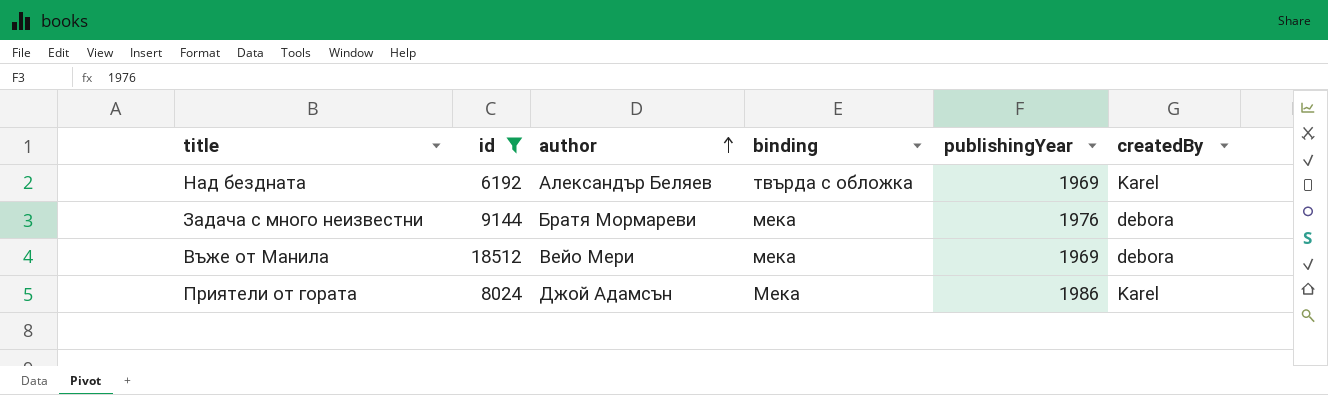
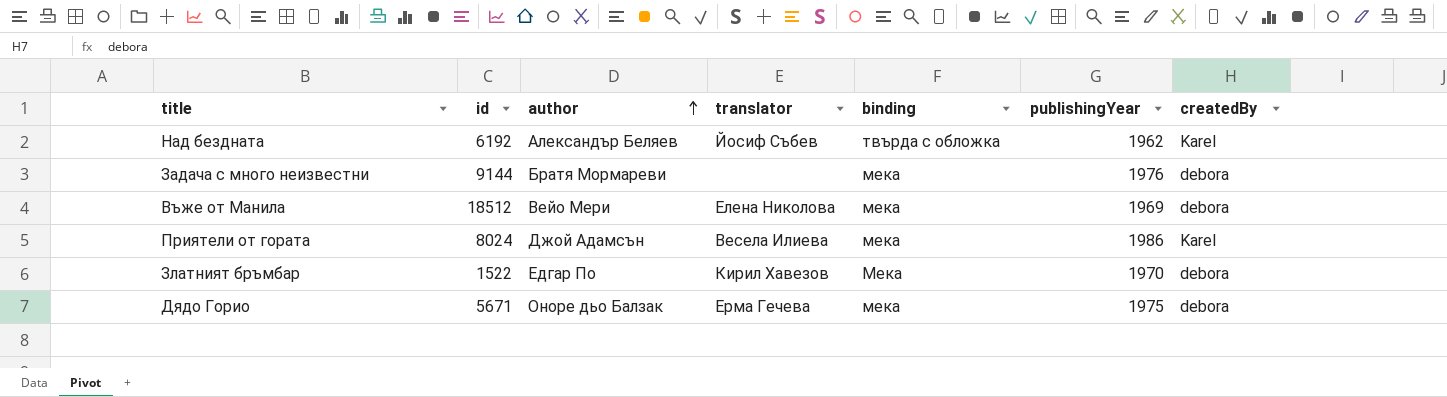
filter: id >= 6192 -> none
column translator | position: none -> 4
Над бездната | publishingYear: 1969 -> 1962
Приятели от гората | binding: Мека -> мека

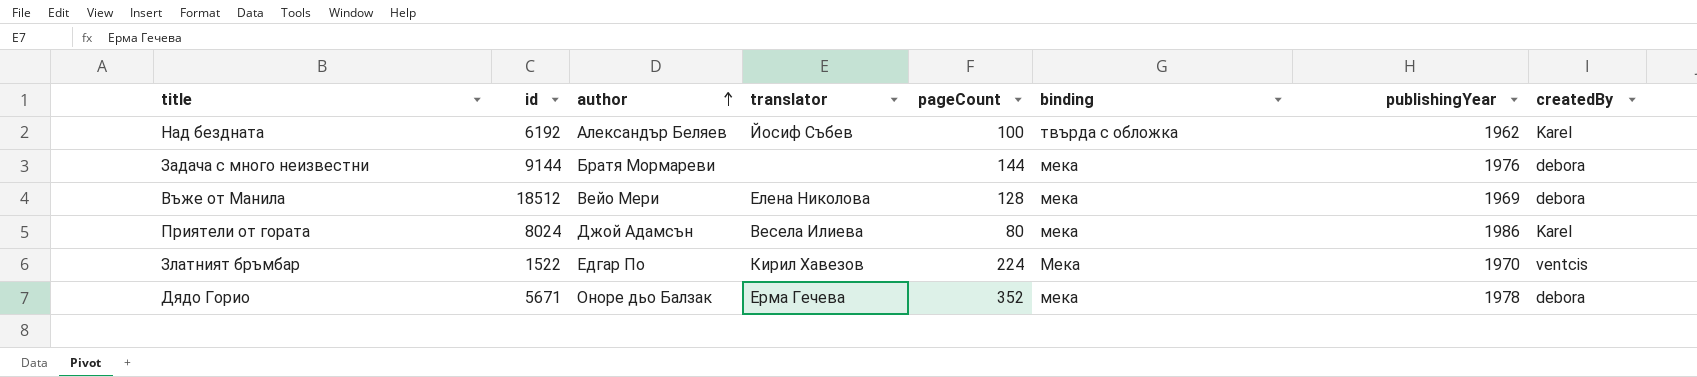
column pageCount | position: none -> 5
Златният бръмбар | createdBy: debora -> ventcis
Дядо Горио | publishingYear: 1975 -> 1978

